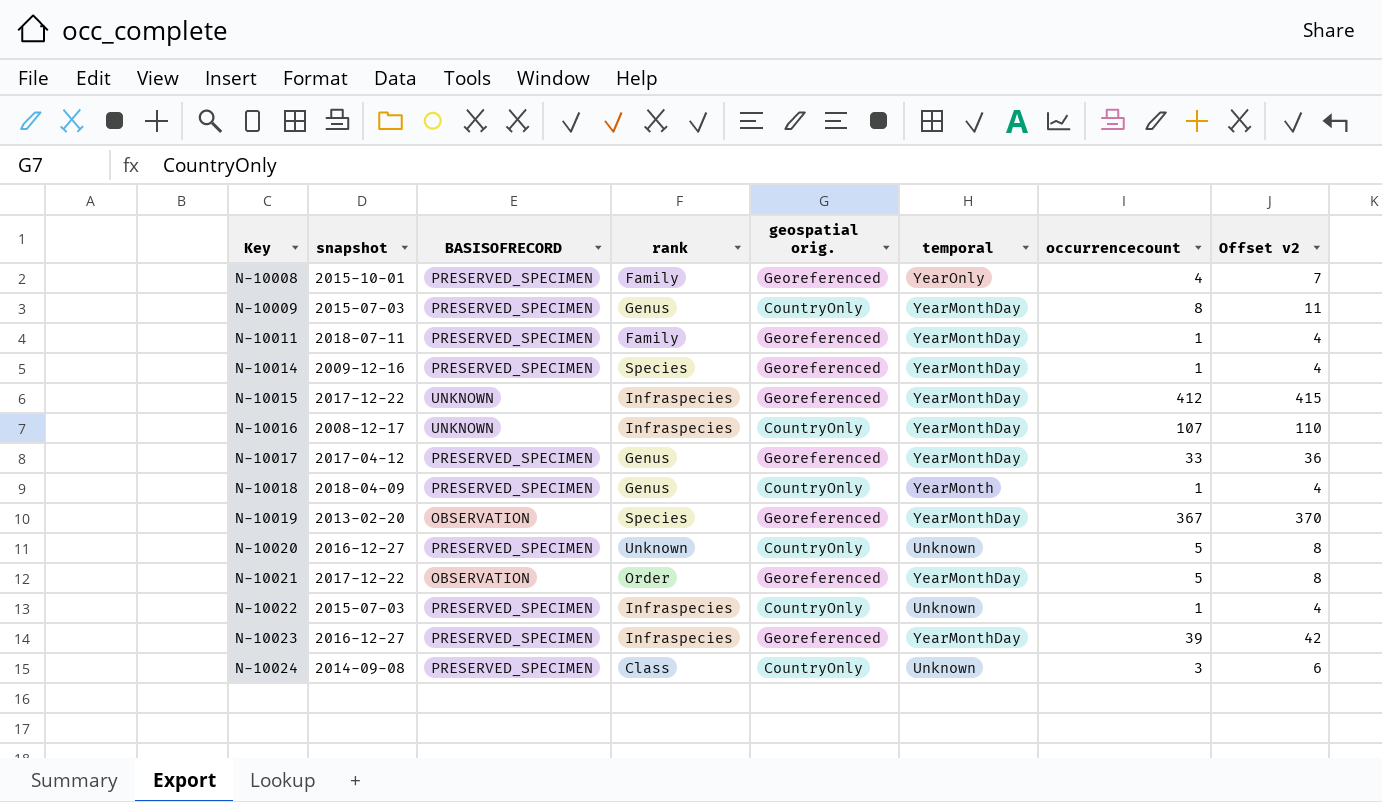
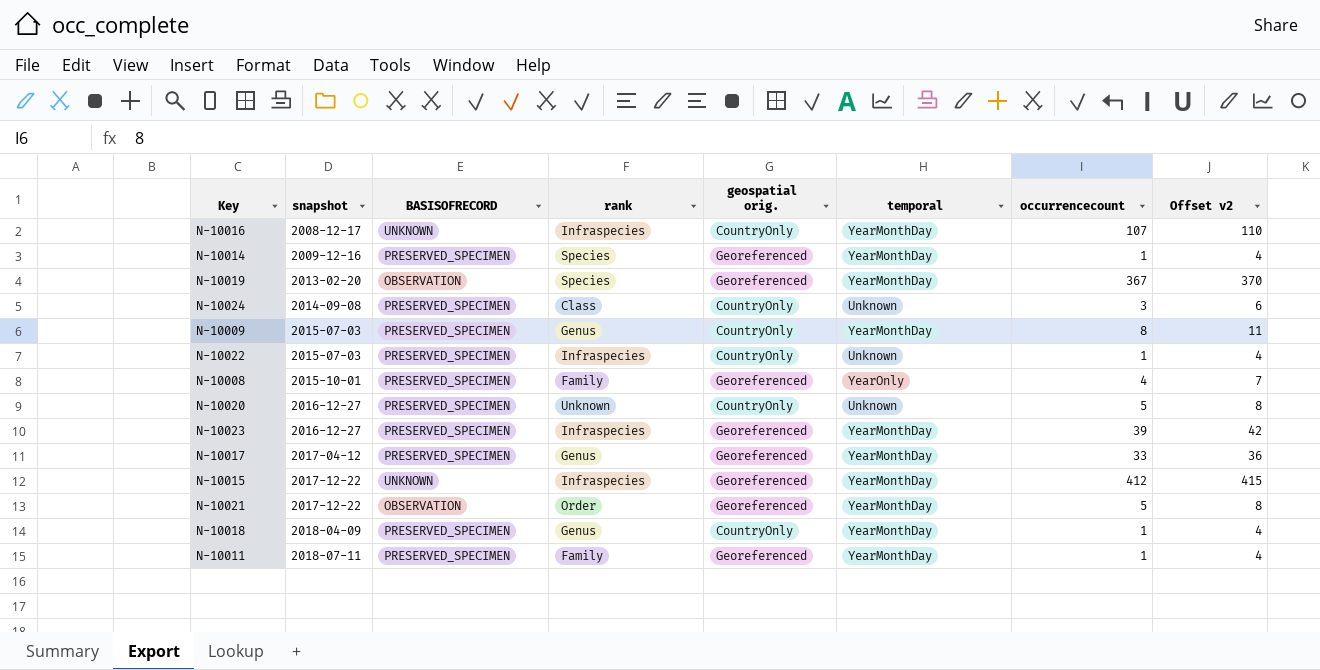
row order: Key ascending -> snapshot ascending
N-10018 | temporal: YearMonth -> YearMonthDay

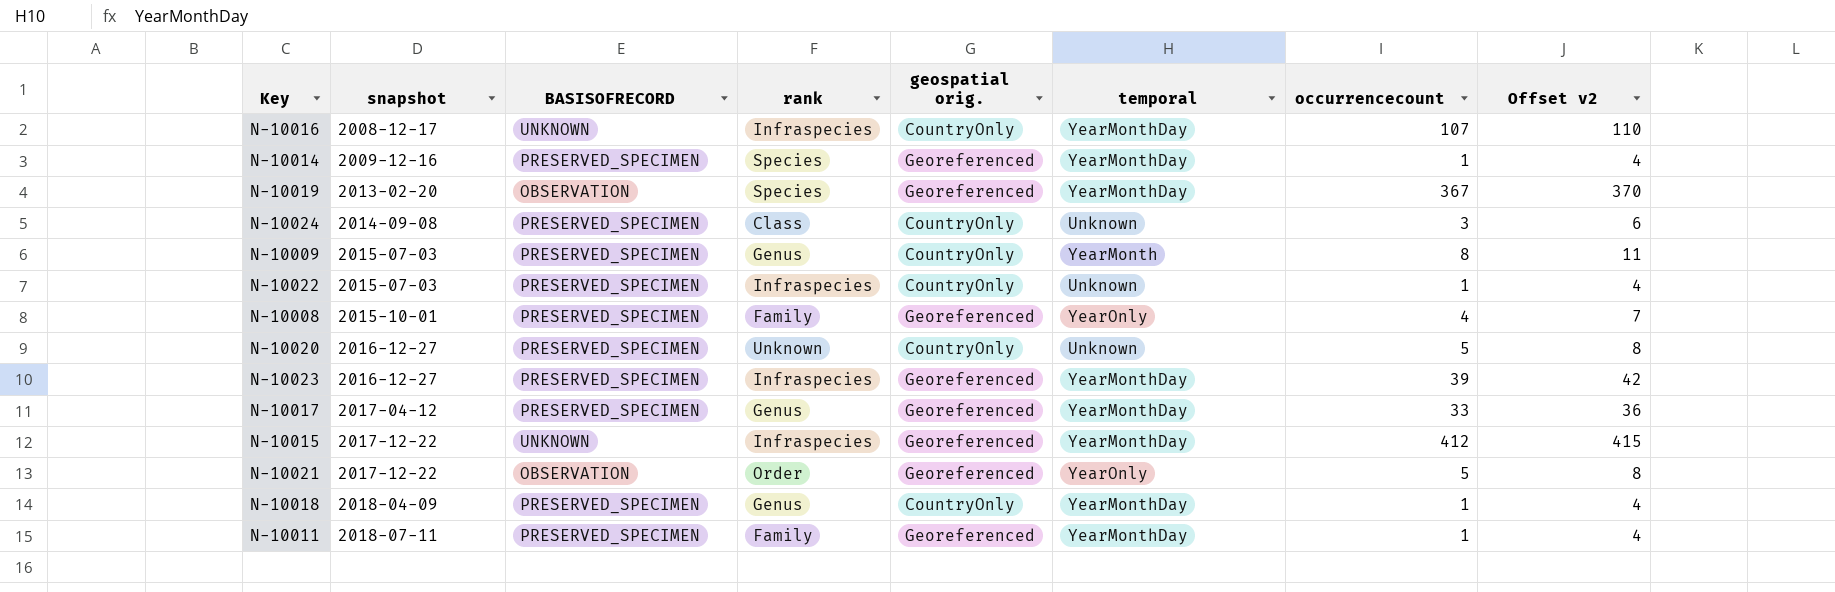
N-10009 | temporal: YearMonthDay -> YearMonth
N-10021 | temporal: YearMonthDay -> YearOnly

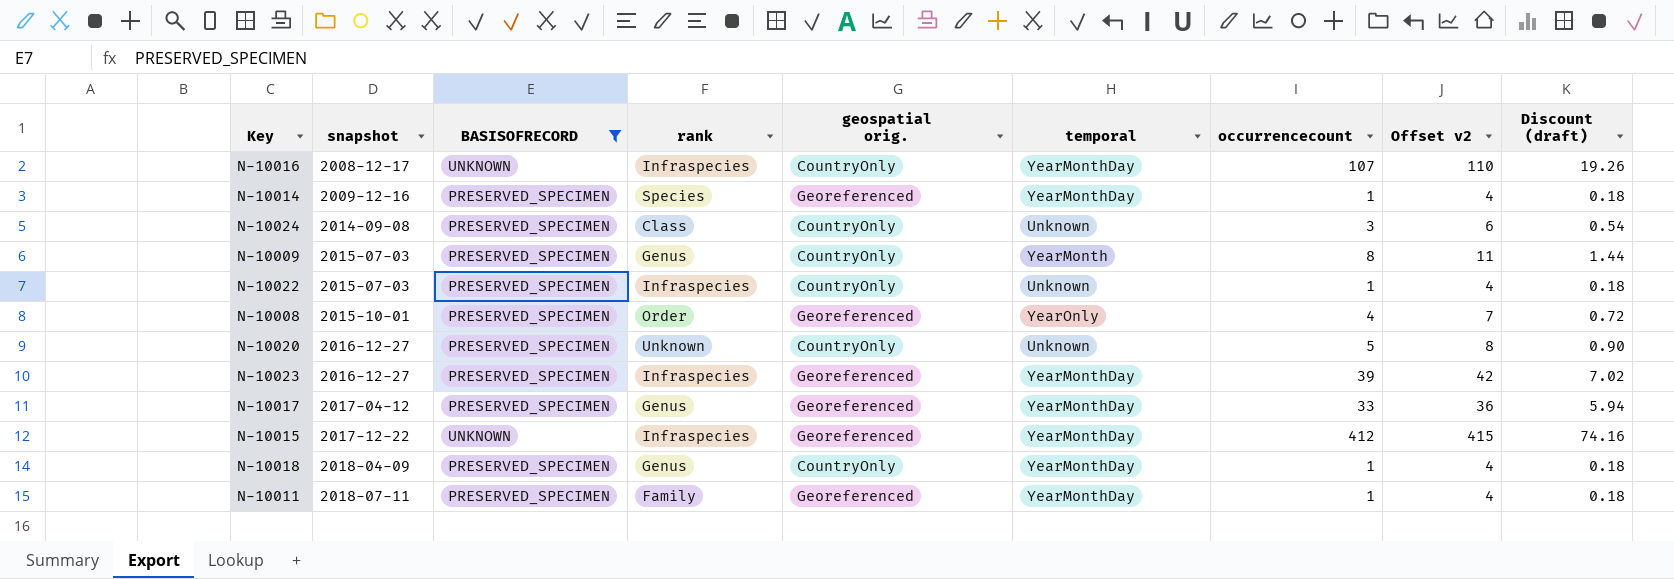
filter: none -> BASISOFRECORD != OBSERVATION
column Discount (draft) | formula: none -> [occurrencecount] * 0.18
N-10008 | rank: Family -> Order

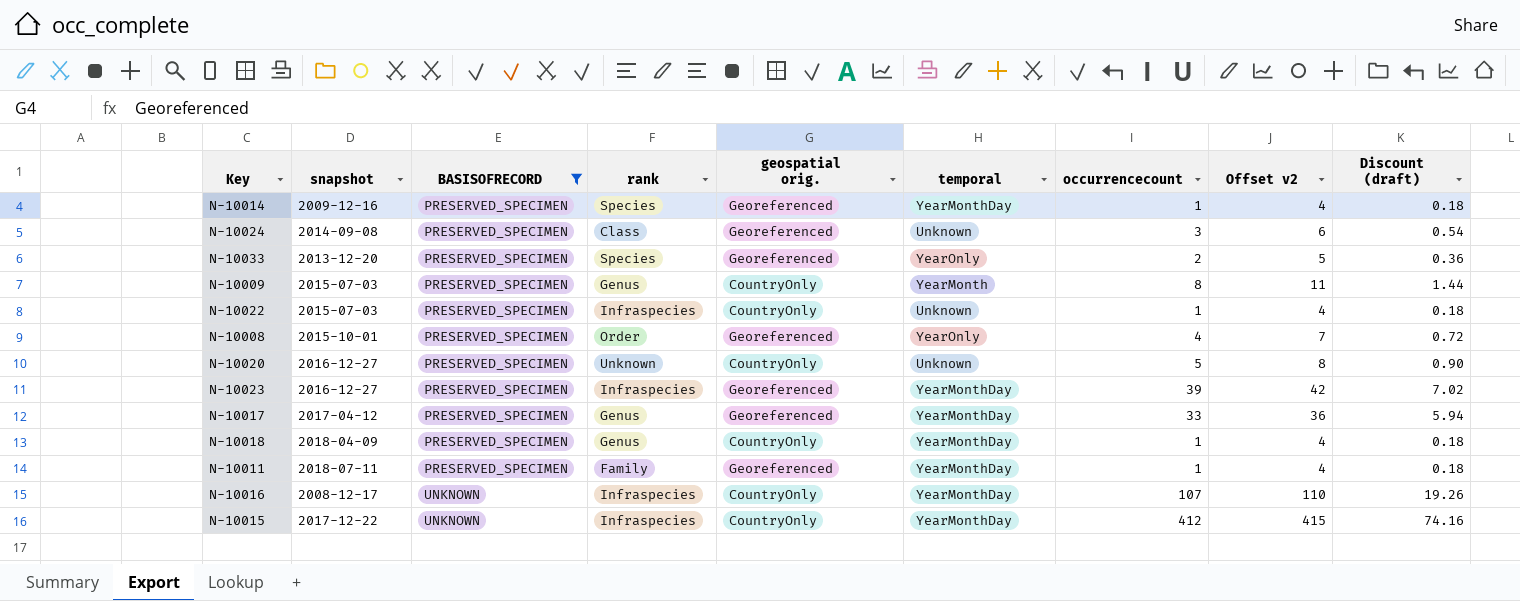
row order: snapshot ascending -> BASISOFRECORD ascending
N-10024 | geospatial orig.: CountryOnly -> Georeferenced
row N-10033: none -> 2013-12-20 | PRESERVED_SPECIMEN | Species | Georeferenced | YearOnly | 2 | 5 | 0.36
N-10015 | geospatial orig.: Georeferenced -> CountryOnly

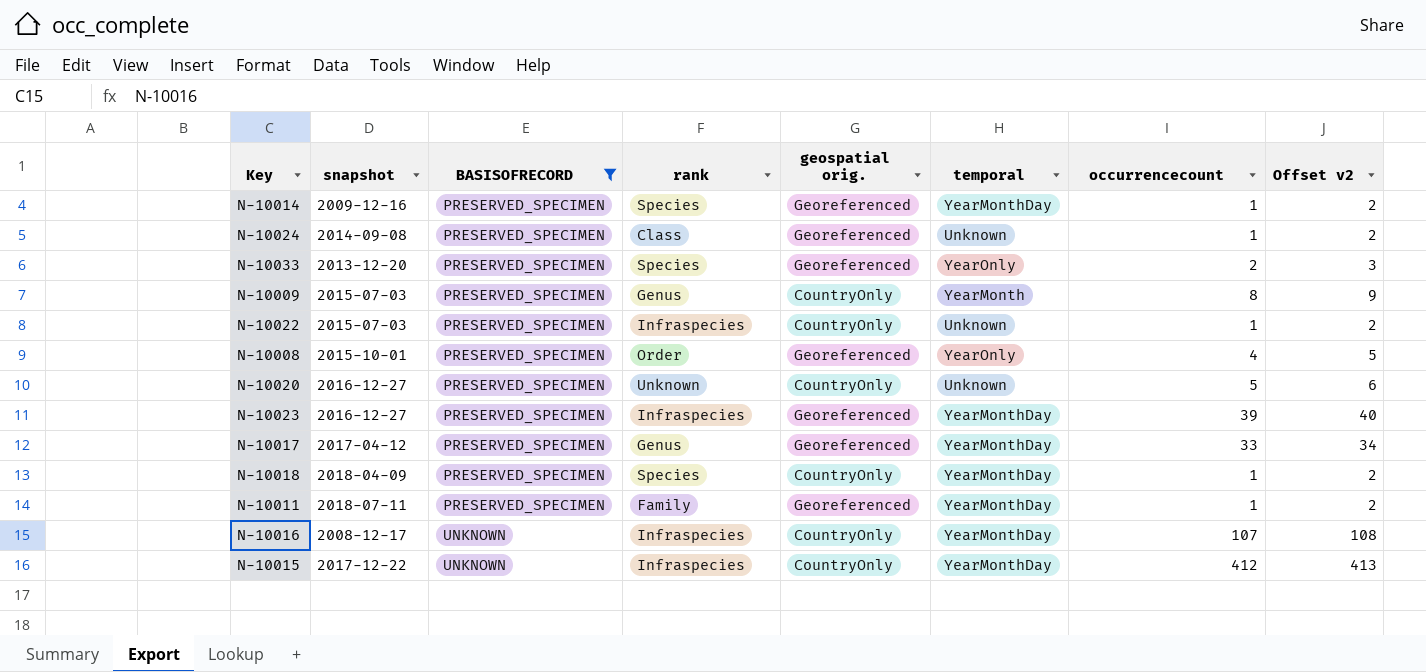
column Discount (draft) | formula: [occurrencecount] * 0.18 -> none
column Offset v2 | formula: [occurrencecount] + 3 -> [occurrencecount] + 1
N-10024 | occurrencecount: 3 -> 1
N-10018 | rank: Genus -> Species

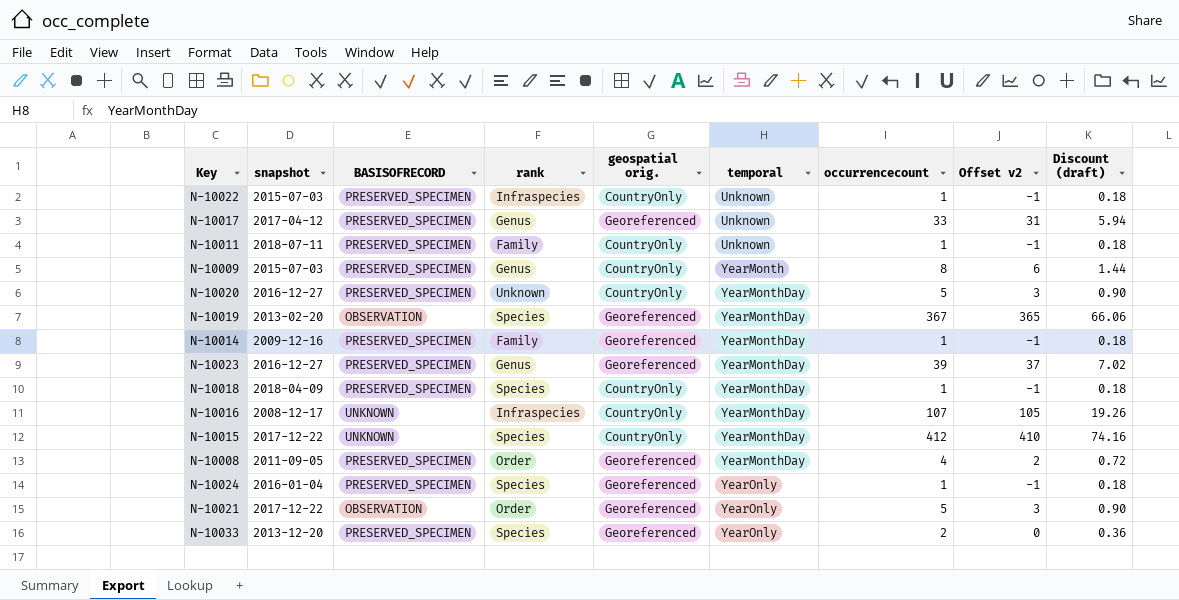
filter: BASISOFRECORD != OBSERVATION -> none
row order: BASISOFRECORD ascending -> temporal ascending
column Offset v2 | formula: [occurrencecount] + 1 -> [occurrencecount] - 2
column Discount (draft) | formula: none -> [occurrencecount] * 0.18
N-10017 | temporal: YearMonthDay -> Unknown
N-10011 | geospatial orig.: Georeferenced -> CountryOnly
N-10011 | temporal: YearMonthDay -> Unknown
N-10020 | temporal: Unknown -> YearMonthDay
N-10014 | rank: Species -> Family
N-10023 | rank: Infraspecies -> Genus
N-10015 | rank: Infraspecies -> Species
N-10008 | snapshot: 2015-10-01 -> 2011-09-05
N-10008 | temporal: YearOnly -> YearMonthDay
N-10024 | snapshot: 2014-09-08 -> 2016-01-04
N-10024 | rank: Class -> Species
N-10024 | temporal: Unknown -> YearOnly

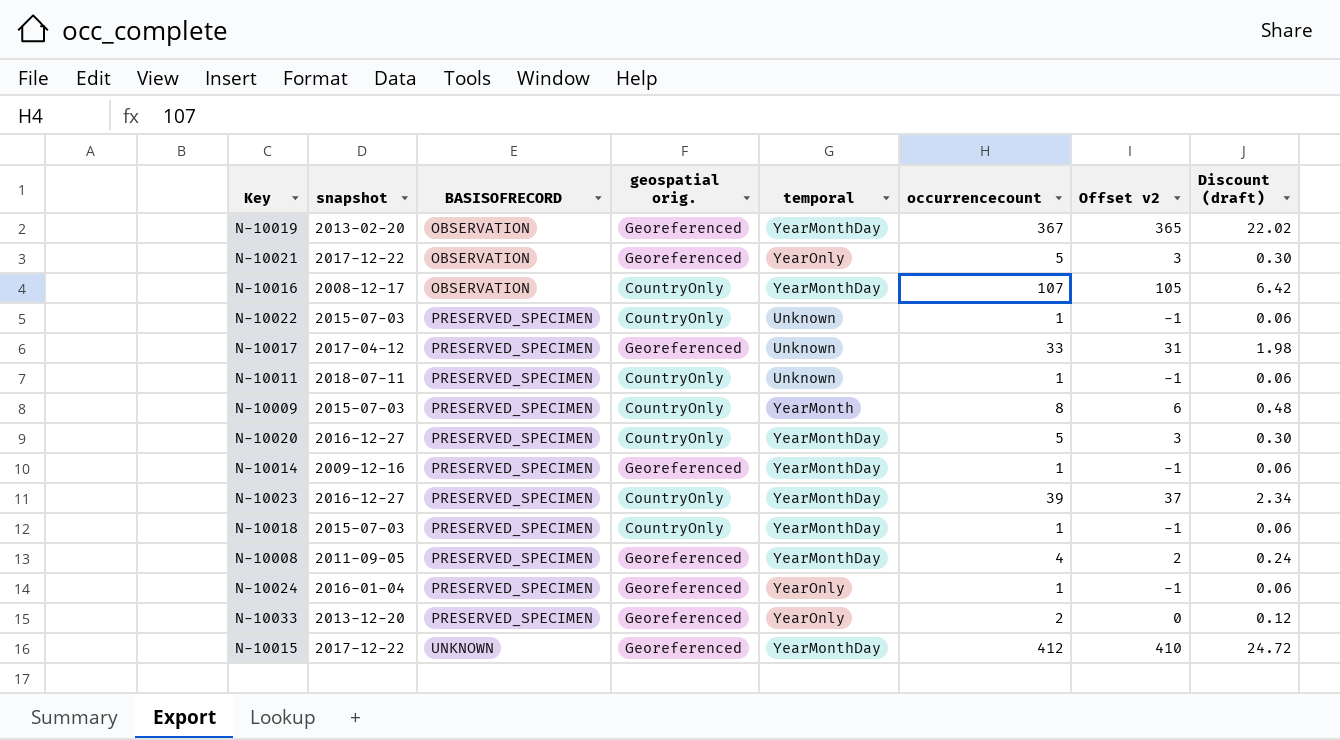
row order: temporal ascending -> BASISOFRECORD ascending
column rank | position: 4 -> none
column Discount (draft) | formula: [occurrencecount] * 0.18 -> [occurrencecount] * 0.06
N-10016 | BASISOFRECORD: UNKNOWN -> OBSERVATION
N-10023 | geospatial orig.: Georeferenced -> CountryOnly
N-10018 | snapshot: 2018-04-09 -> 2015-07-03
N-10015 | geospatial orig.: CountryOnly -> Georeferenced

